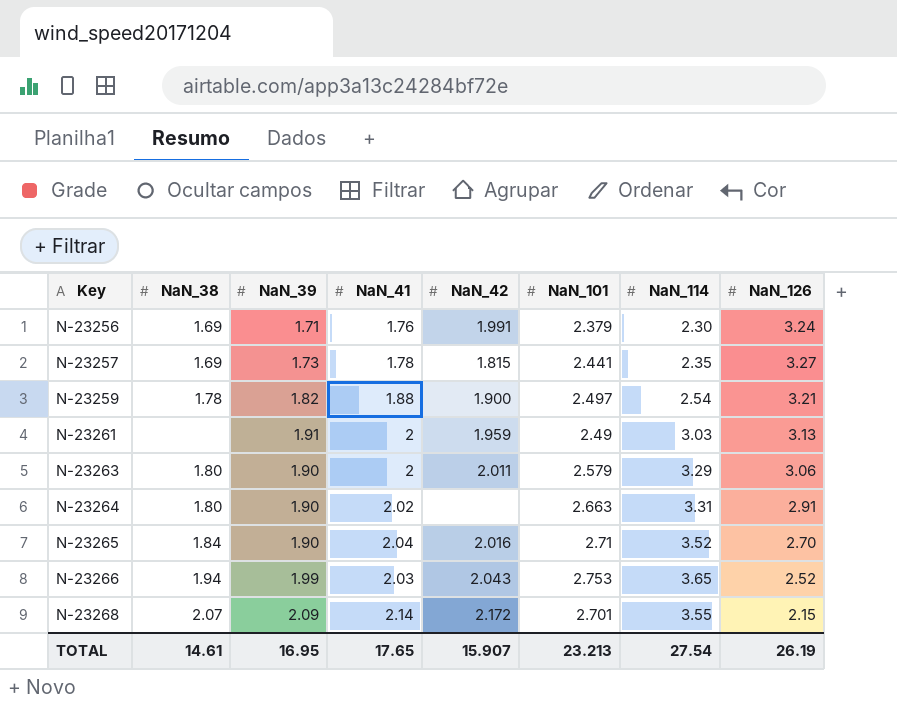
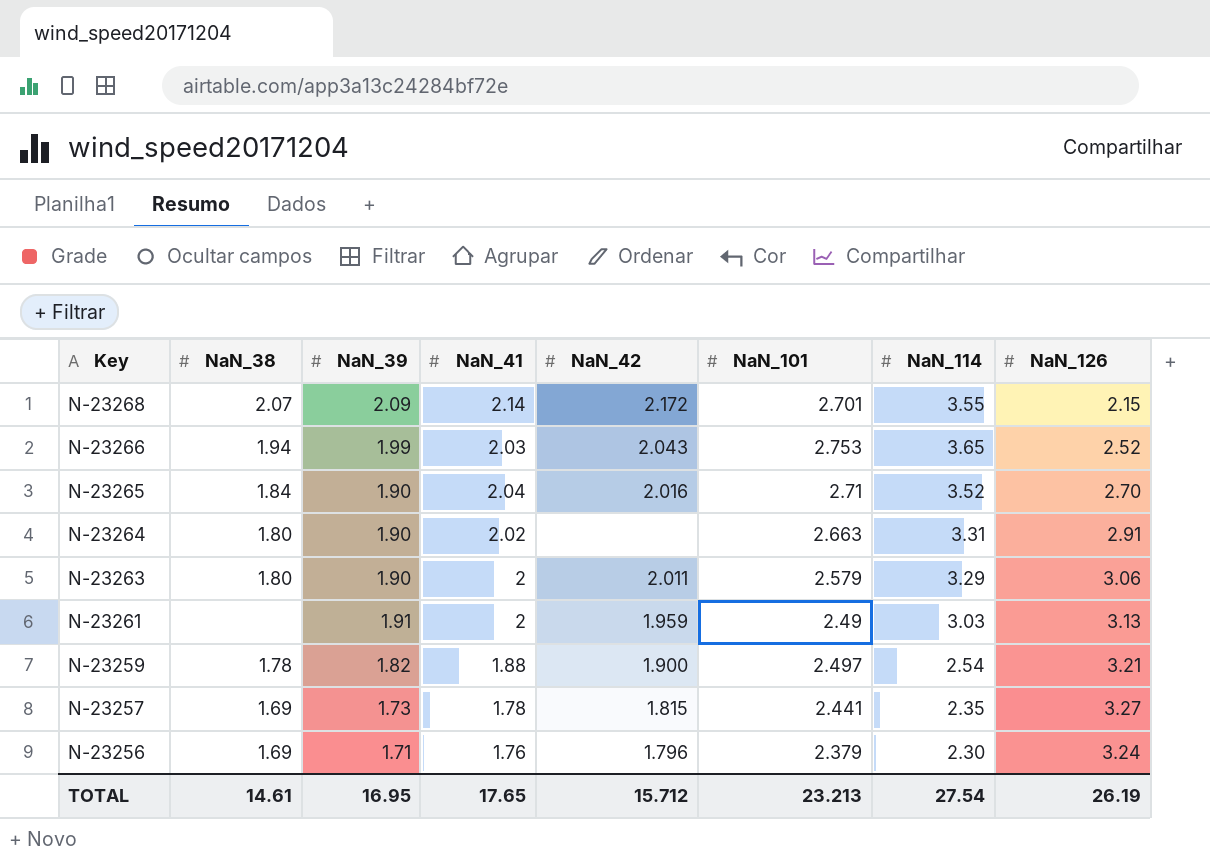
row order: Key ascending -> Key descending
N-23256 | NaN_42: 1.991 -> 1.796
TOTAL | NaN_42: 15.907 -> 15.712

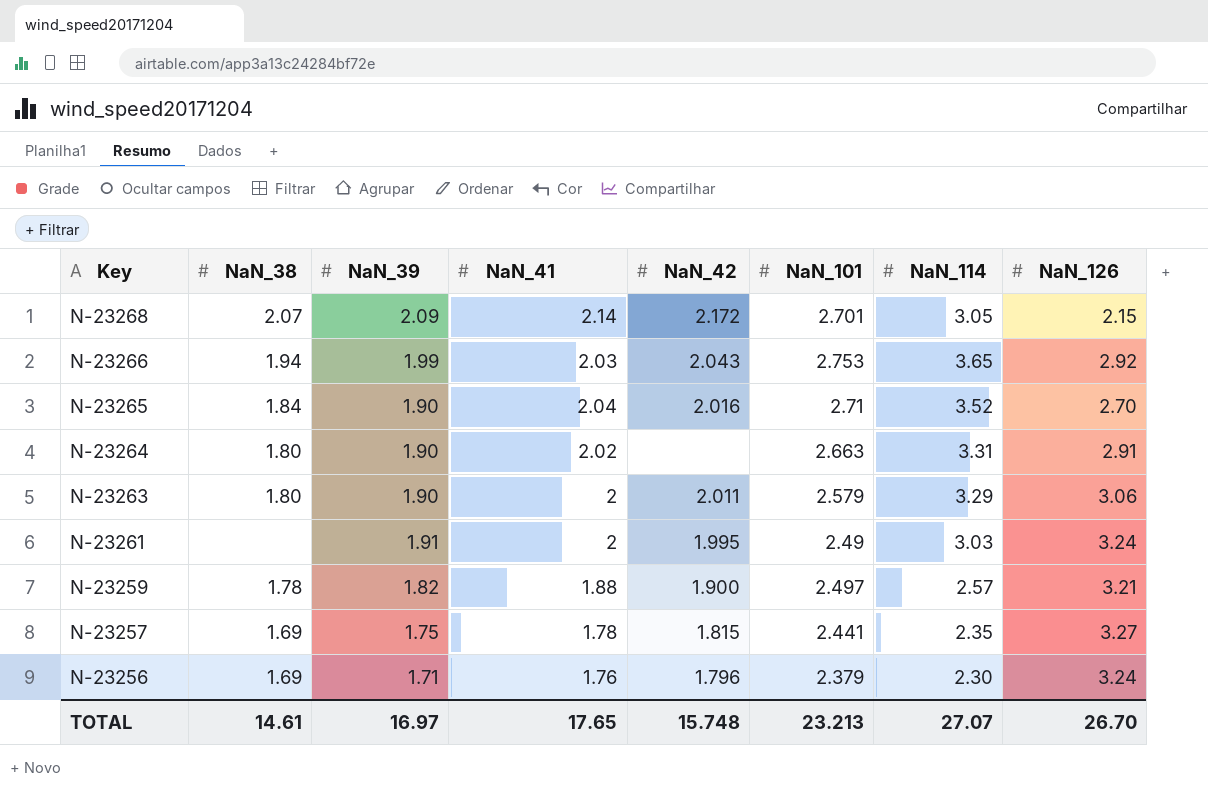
N-23268 | NaN_114: 3.55 -> 3.05
N-23266 | NaN_126: 2.52 -> 2.92
N-23261 | NaN_42: 1.959 -> 1.995
N-23261 | NaN_126: 3.13 -> 3.24
N-23259 | NaN_114: 2.54 -> 2.57
N-23257 | NaN_39: 1.73 -> 1.75
TOTAL | NaN_39: 16.95 -> 16.97
TOTAL | NaN_42: 15.712 -> 15.748
TOTAL | NaN_114: 27.54 -> 27.07
TOTAL | NaN_126: 26.19 -> 26.70

